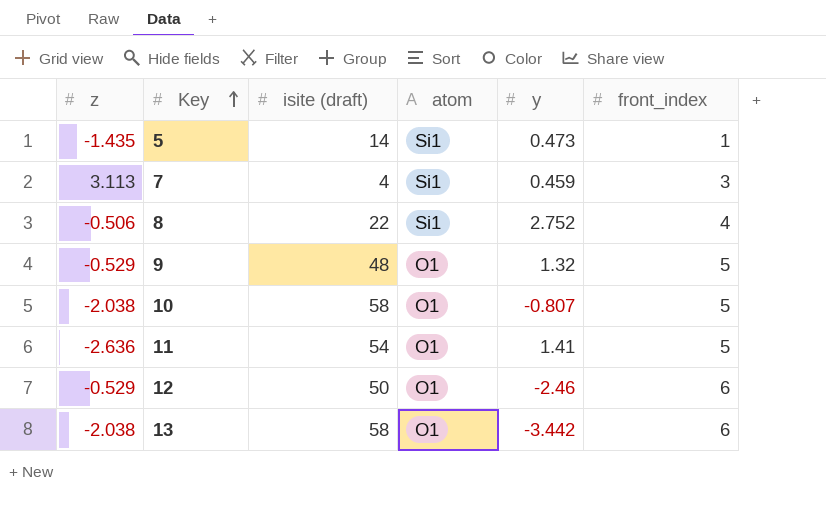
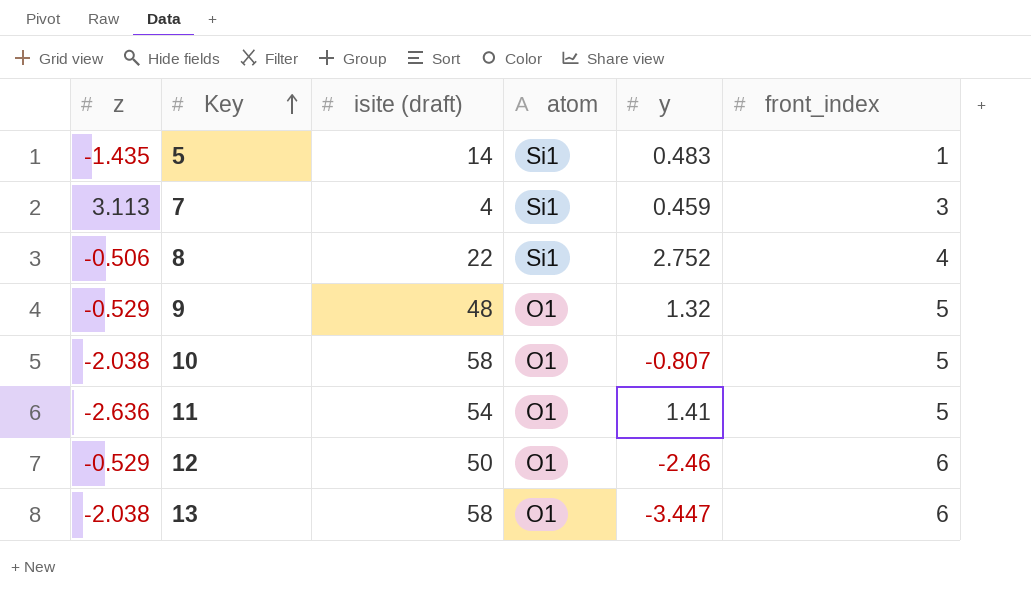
5 | y: 0.473 -> 0.483
13 | y: -3.442 -> -3.447

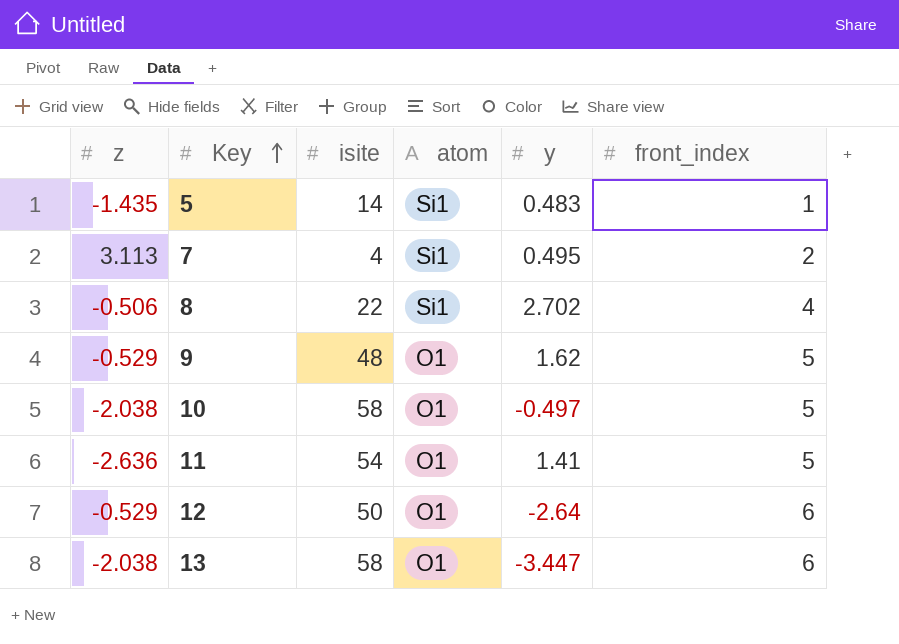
column name: isite (draft) -> isite
7 | y: 0.459 -> 0.495
7 | front_index: 3 -> 2
8 | y: 2.752 -> 2.702
9 | y: 1.32 -> 1.62
10 | y: -0.807 -> -0.497
12 | y: -2.46 -> -2.64

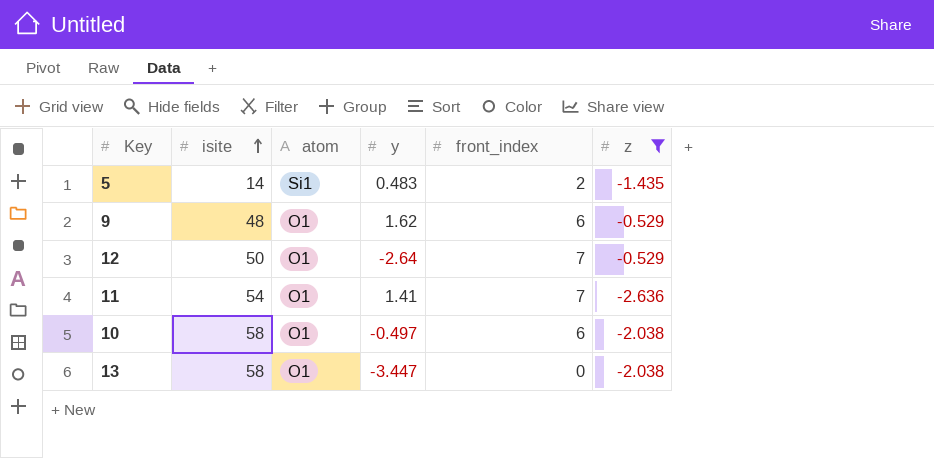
filter: none -> z <= -0.529
row order: Key ascending -> isite ascending
column z | position: 1 -> 6
5 | front_index: 1 -> 2
9 | front_index: 5 -> 6
12 | front_index: 6 -> 7
11 | front_index: 5 -> 7
10 | front_index: 5 -> 6
13 | front_index: 6 -> 0

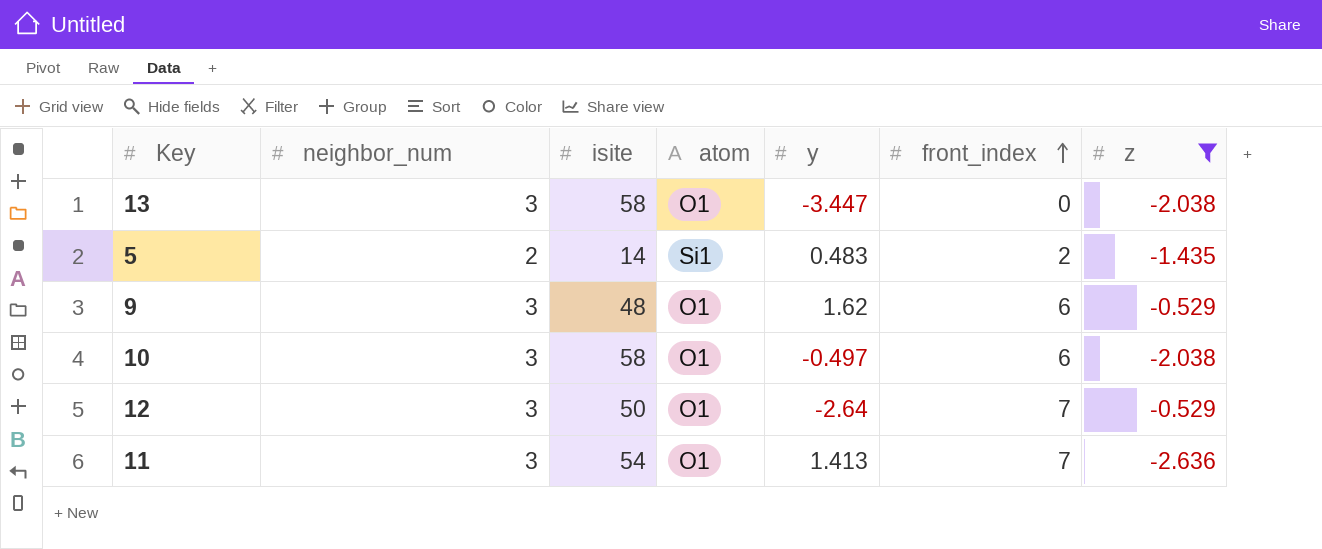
row order: isite ascending -> front_index ascending
column neighbor_num | position: none -> 2
11 | y: 1.41 -> 1.413

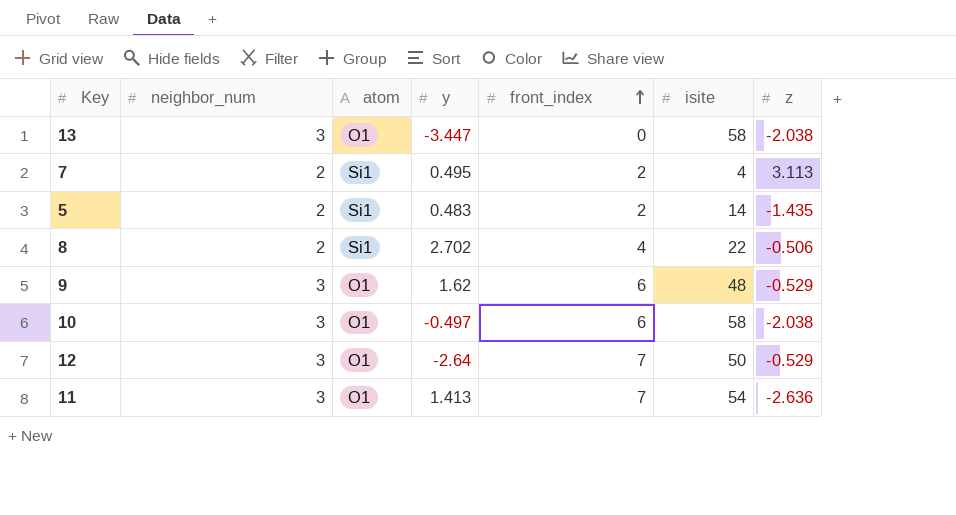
filter: z <= -0.529 -> none
column isite | position: 3 -> 6

